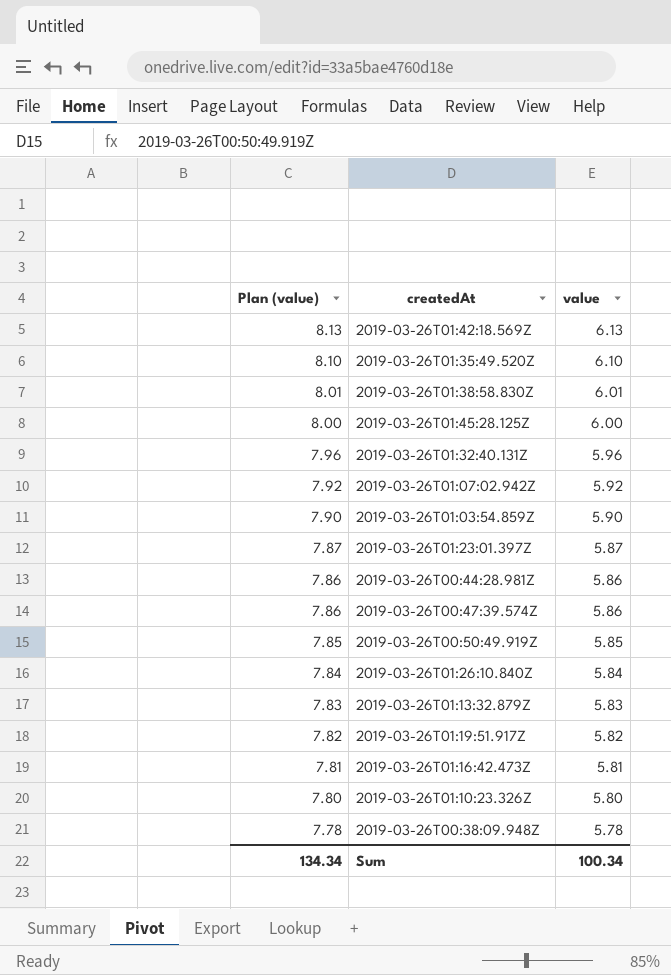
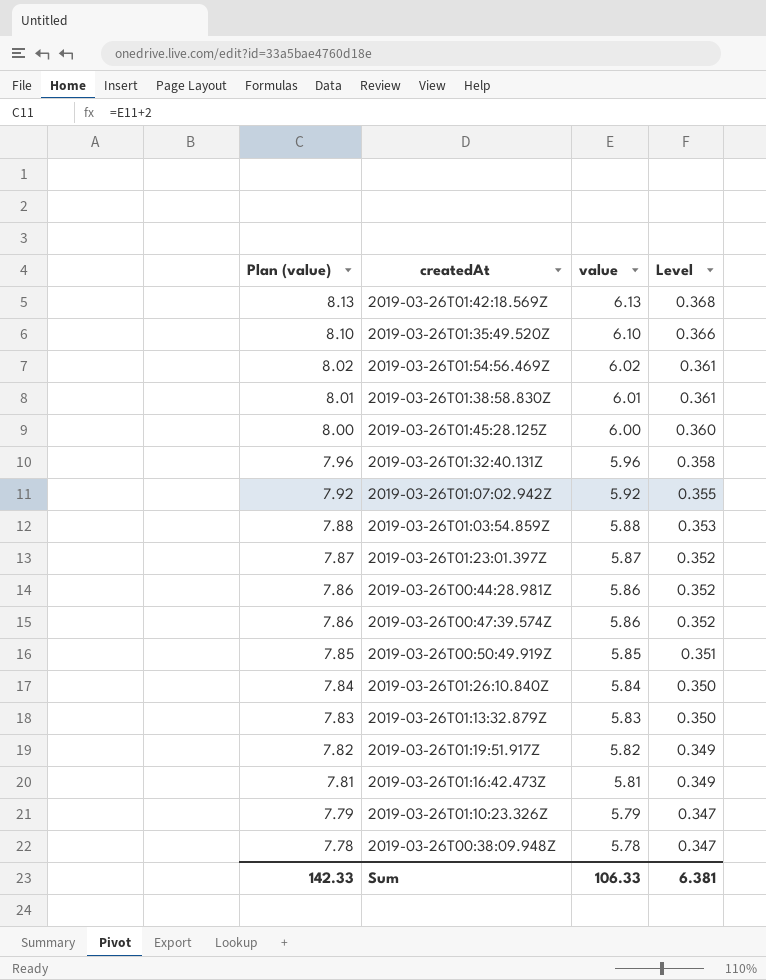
column Level | formula: none -> [value] * 0.06
row 2019-03-26T01:54:56.469Z: none -> 8.02 | 6.02 | 0.361
2019-03-26T01:03:54.859Z | Plan (value): 7.90 -> 7.88
2019-03-26T01:03:54.859Z | value: 5.90 -> 5.88
2019-03-26T01:10:23.326Z | Plan (value): 7.80 -> 7.79
2019-03-26T01:10:23.326Z | value: 5.80 -> 5.79
Sum | Plan (value): 134.34 -> 142.33
Sum | value: 100.34 -> 106.33

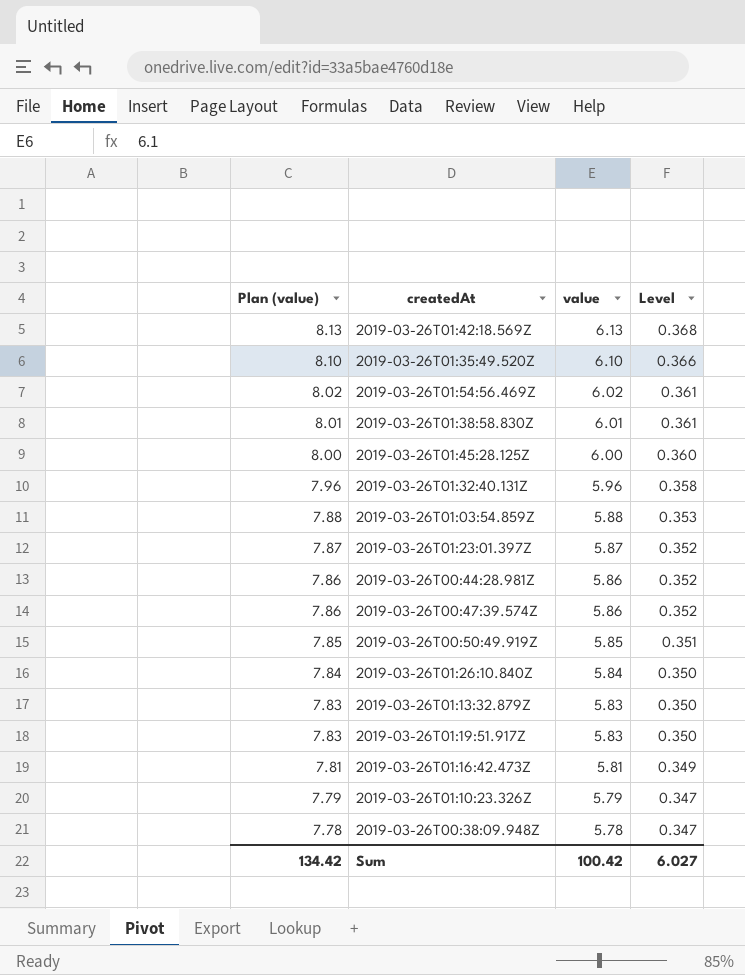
row 2019-03-26T01:07:02.942Z: 7.92 | 5.92 | 0.355 -> none
2019-03-26T01:19:51.917Z | Plan (value): 7.82 -> 7.83
2019-03-26T01:19:51.917Z | value: 5.82 -> 5.83
2019-03-26T01:19:51.917Z | Level: 0.349 -> 0.350
Sum | Plan (value): 142.33 -> 134.42
Sum | value: 106.33 -> 100.42
Sum | Level: 6.381 -> 6.027

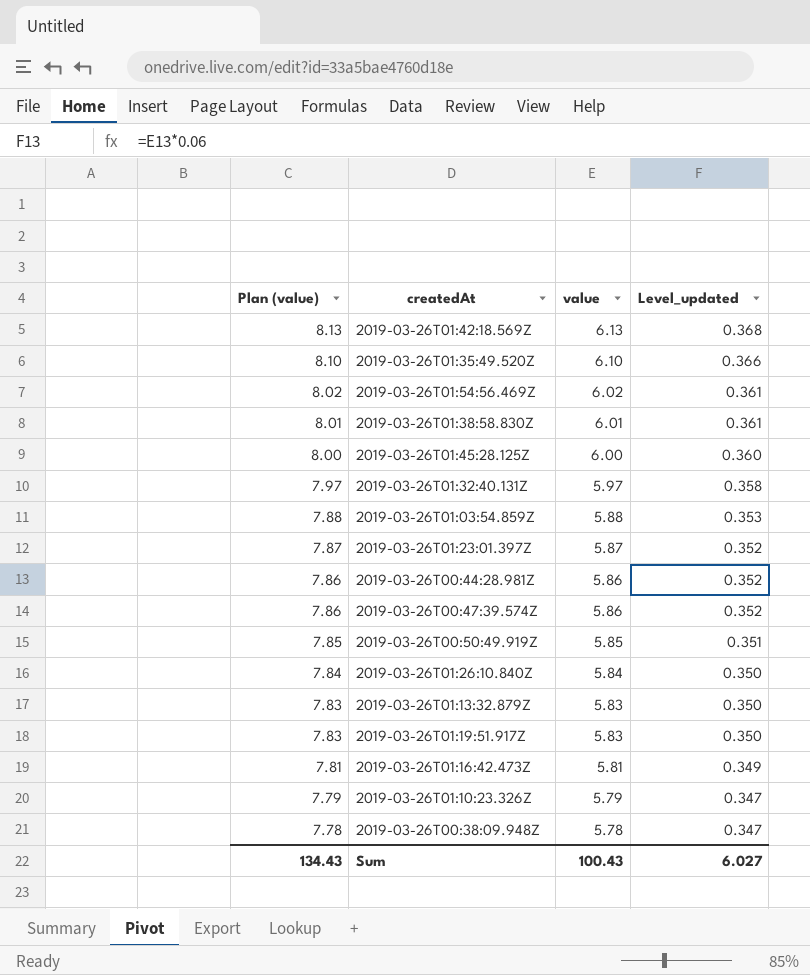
column name: Level -> Level_updated
2019-03-26T01:32:40.131Z | Plan (value): 7.96 -> 7.97
2019-03-26T01:32:40.131Z | value: 5.96 -> 5.97
Sum | Plan (value): 134.42 -> 134.43
Sum | value: 100.42 -> 100.43

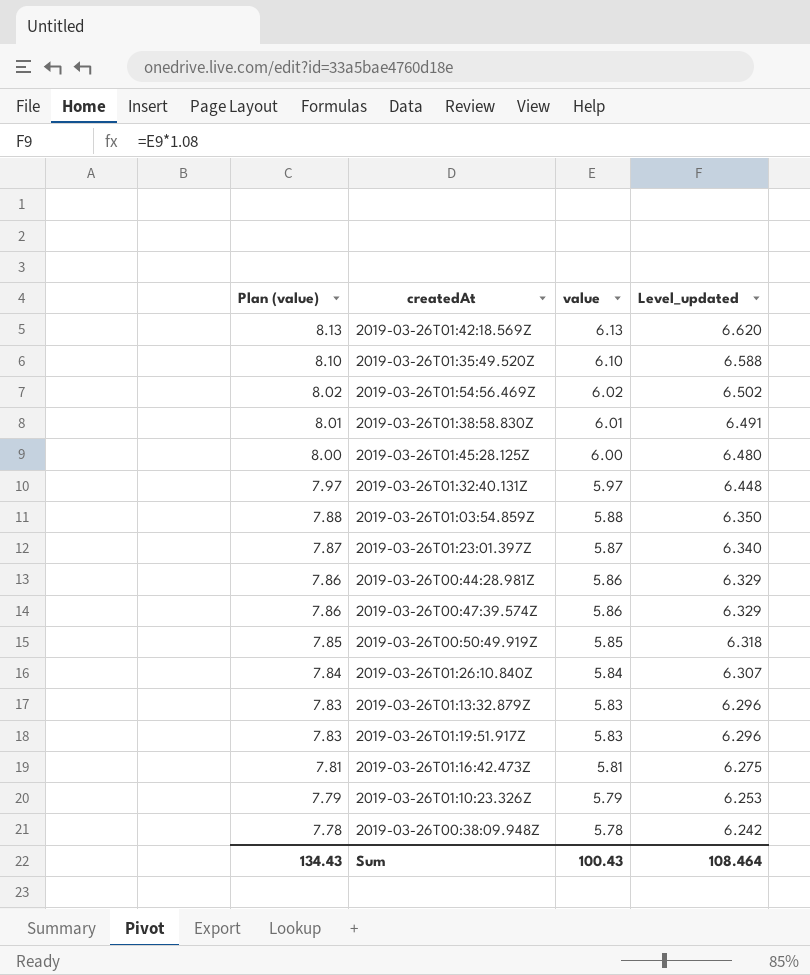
column Level_updated | formula: [value] * 0.06 -> [value] * 1.08
Sum | Level_updated: 6.027 -> 108.464

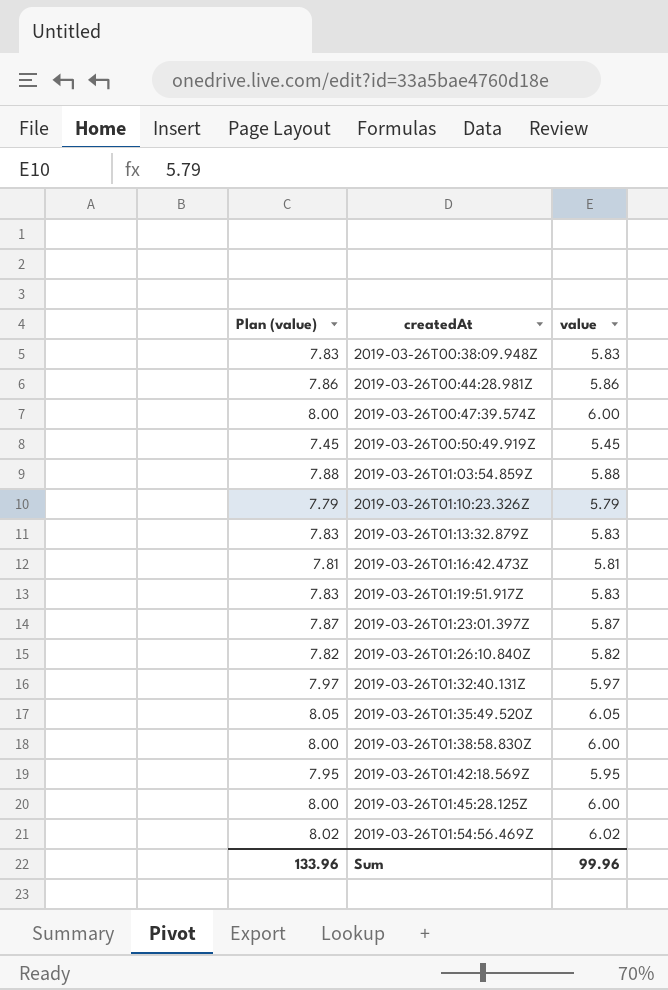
row order: Plan (value) descending -> createdAt ascending
column Level_updated | formula: [value] * 1.08 -> none
2019-03-26T00:38:09.948Z | Plan (value): 7.78 -> 7.83
2019-03-26T00:38:09.948Z | value: 5.78 -> 5.83
2019-03-26T00:47:39.574Z | Plan (value): 7.86 -> 8.00
2019-03-26T00:47:39.574Z | value: 5.86 -> 6.00
2019-03-26T00:50:49.919Z | Plan (value): 7.85 -> 7.45
2019-03-26T00:50:49.919Z | value: 5.85 -> 5.45
2019-03-26T01:26:10.840Z | Plan (value): 7.84 -> 7.82
2019-03-26T01:26:10.840Z | value: 5.84 -> 5.82
2019-03-26T01:35:49.520Z | Plan (value): 8.10 -> 8.05
2019-03-26T01:35:49.520Z | value: 6.10 -> 6.05
2019-03-26T01:38:58.830Z | Plan (value): 8.01 -> 8.00
2019-03-26T01:38:58.830Z | value: 6.01 -> 6.00
2019-03-26T01:42:18.569Z | Plan (value): 8.13 -> 7.95
2019-03-26T01:42:18.569Z | value: 6.13 -> 5.95
Sum | Plan (value): 134.43 -> 133.96
Sum | value: 100.43 -> 99.96

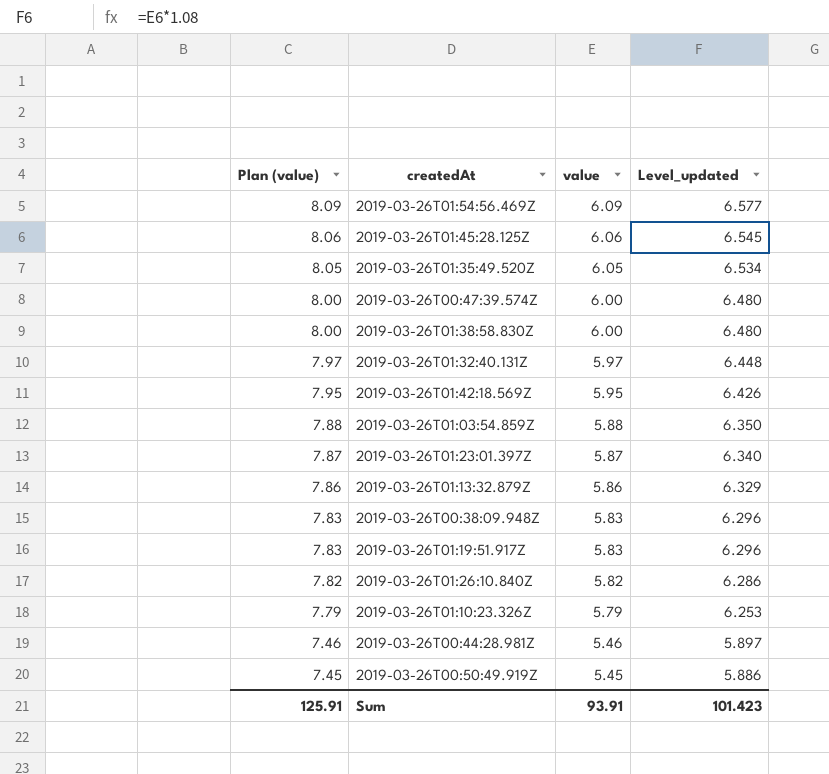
row order: createdAt ascending -> Plan (value) descending
column Level_updated | formula: none -> [value] * 1.08
row 2019-03-26T01:16:42.473Z: 7.81 | 5.81 -> none
2019-03-26T01:54:56.469Z | Plan (value): 8.02 -> 8.09
2019-03-26T01:54:56.469Z | value: 6.02 -> 6.09
2019-03-26T01:45:28.125Z | Plan (value): 8.00 -> 8.06
2019-03-26T01:45:28.125Z | value: 6.00 -> 6.06
2019-03-26T01:13:32.879Z | Plan (value): 7.83 -> 7.86
2019-03-26T01:13:32.879Z | value: 5.83 -> 5.86
2019-03-26T00:44:28.981Z | Plan (value): 7.86 -> 7.46
2019-03-26T00:44:28.981Z | value: 5.86 -> 5.46
Sum | Plan (value): 133.96 -> 125.91
Sum | value: 99.96 -> 93.91

